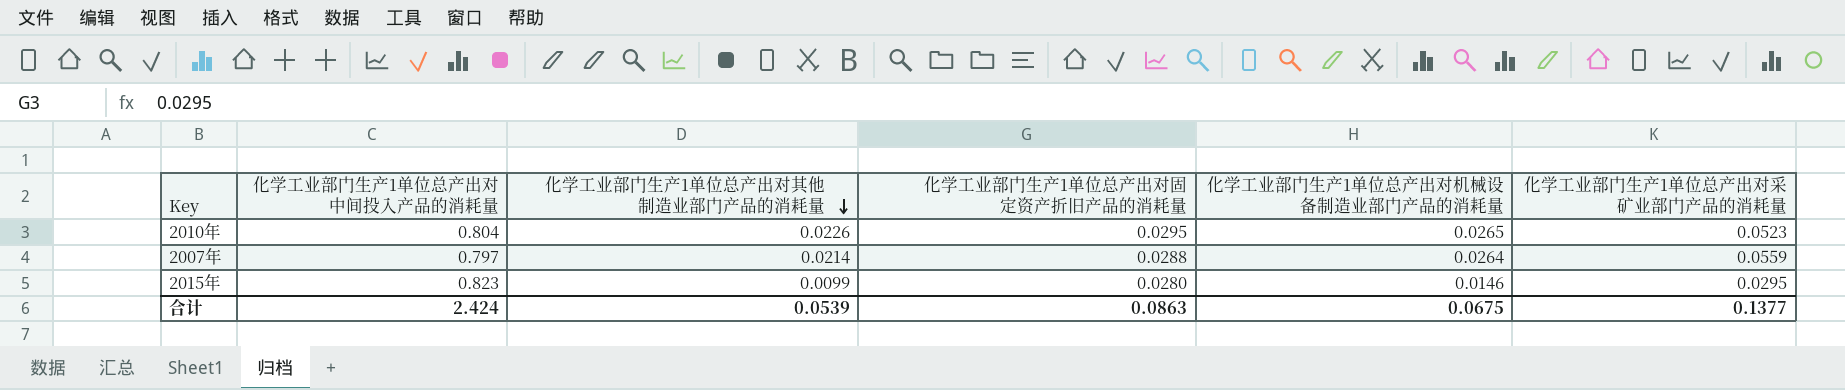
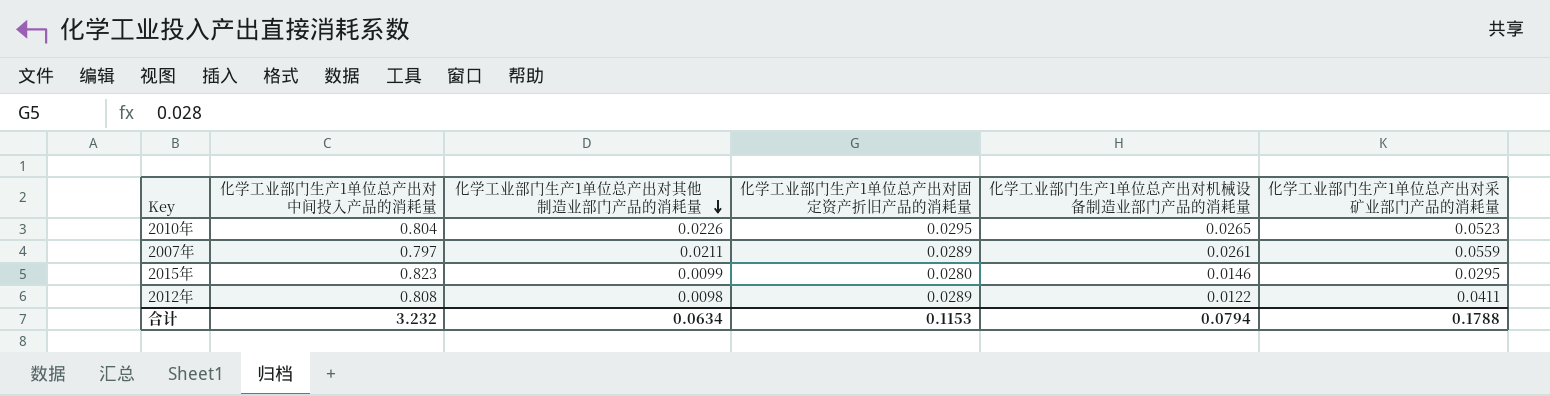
2007年 | 化学工业部门生产1单位总产出对其他制造业部门产品的消耗量: 0.0214 -> 0.0211
2007年 | 化学工业部门生产1单位总产出对固定资产折旧产品的消耗量: 0.0288 -> 0.0289
2007年 | 化学工业部门生产1单位总产出对机械设备制造业部门产品的消耗量: 0.0264 -> 0.0261
row 2012年: none -> 0.808 | 0.0098 | 0.0289 | 0.0122 | 0.0411
合计 | 化学工业部门生产1单位总产出对中间投入产品的消耗量: 2.424 -> 3.232
合计 | 化学工业部门生产1单位总产出对其他制造业部门产品的消耗量: 0.0539 -> 0.0634
合计 | 化学工业部门生产1单位总产出对固定资产折旧产品的消耗量: 0.0863 -> 0.1153
合计 | 化学工业部门生产1单位总产出对机械设备制造业部门产品的消耗量: 0.0675 -> 0.0794
合计 | 化学工业部门生产1单位总产出对采矿业部门产品的消耗量: 0.1377 -> 0.1788

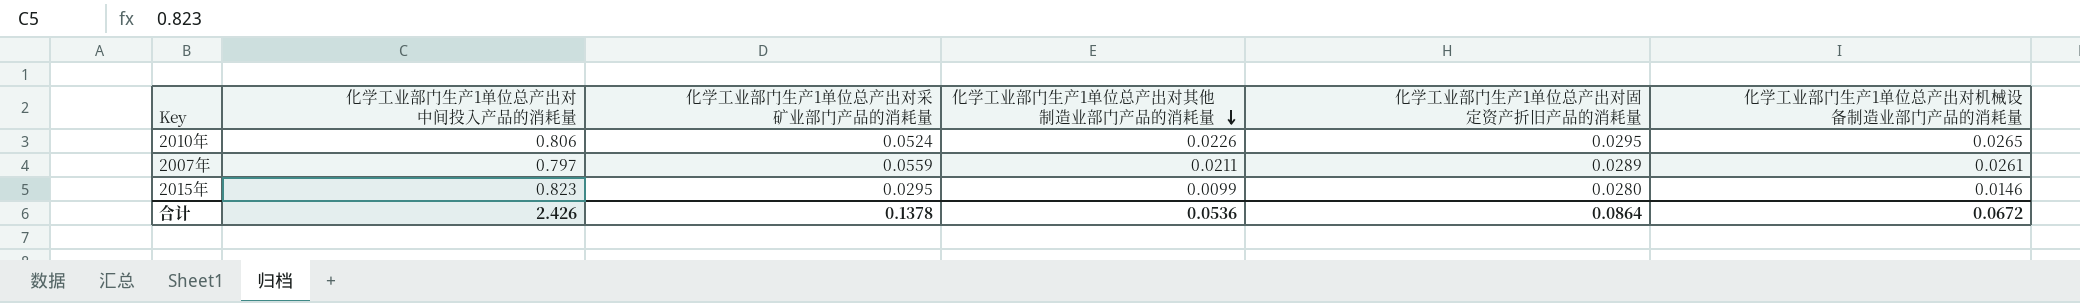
column 化学工业部门生产1单位总产出对采矿业部门产品的消耗量 | position: 6 -> 3
row 2012年: 0.808 | 0.0098 | 0.0289 | 0.0122 | 0.0411 -> none
2010年 | 化学工业部门生产1单位总产出对中间投入产品的消耗量: 0.804 -> 0.806
2010年 | 化学工业部门生产1单位总产出对采矿业部门产品的消耗量: 0.0523 -> 0.0524
合计 | 化学工业部门生产1单位总产出对中间投入产品的消耗量: 3.232 -> 2.426
合计 | 化学工业部门生产1单位总产出对采矿业部门产品的消耗量: 0.1788 -> 0.1378
合计 | 化学工业部门生产1单位总产出对其他制造业部门产品的消耗量: 0.0634 -> 0.0536
合计 | 化学工业部门生产1单位总产出对固定资产折旧产品的消耗量: 0.1153 -> 0.0864
合计 | 化学工业部门生产1单位总产出对机械设备制造业部门产品的消耗量: 0.0794 -> 0.0672

